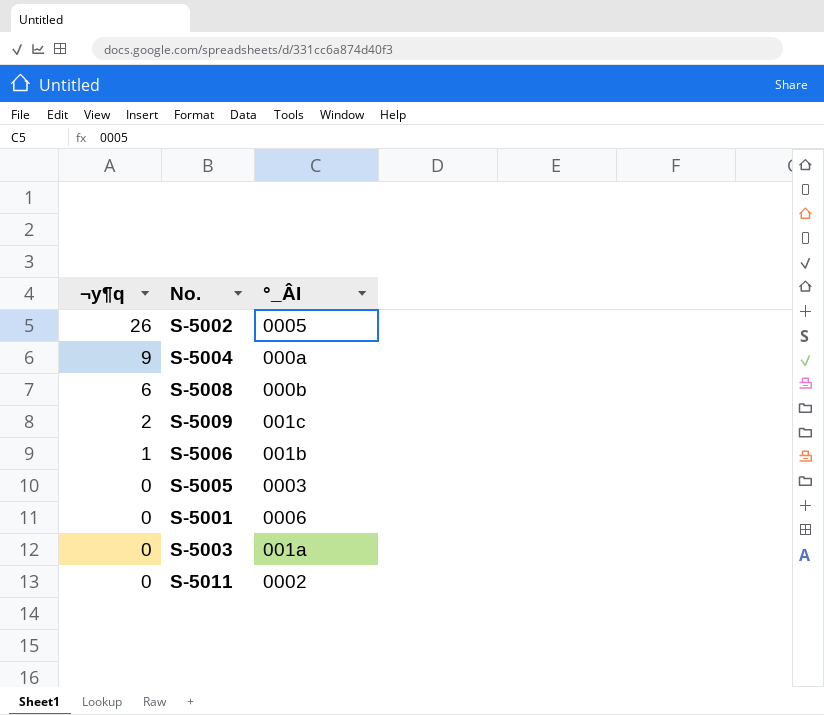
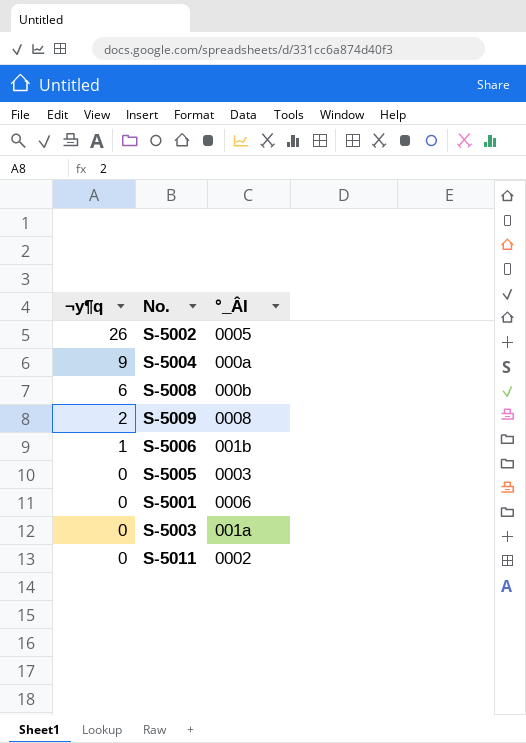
S-5009 | °_ÂI: 001c -> 0008

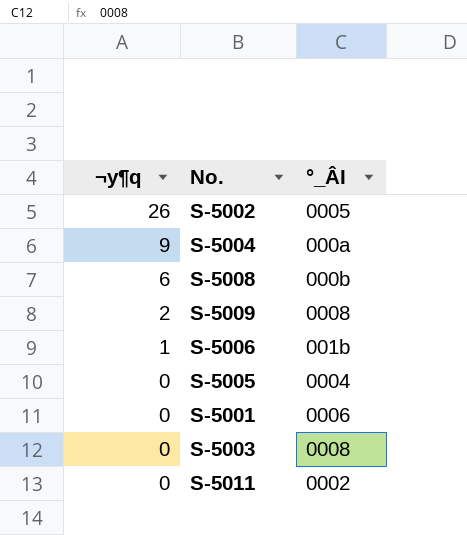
S-5005 | °_ÂI: 0003 -> 0004
S-5003 | °_ÂI: 001a -> 0008

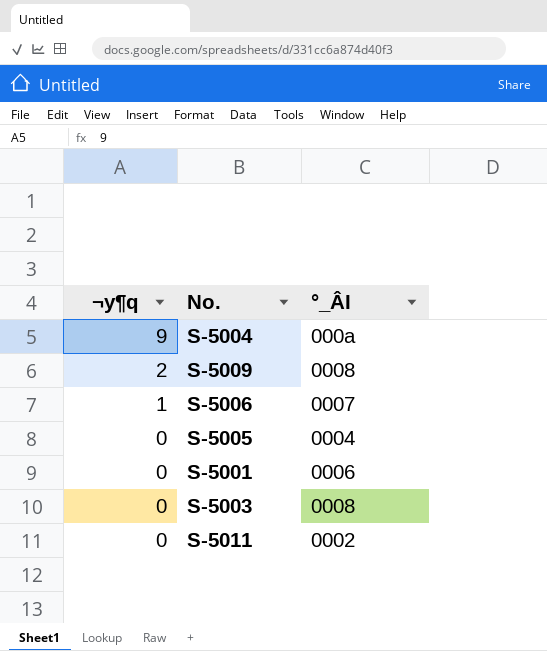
row S-5002: 26 | 0005 -> none
row S-5008: 6 | 000b -> none
S-5006 | °_ÂI: 001b -> 0007

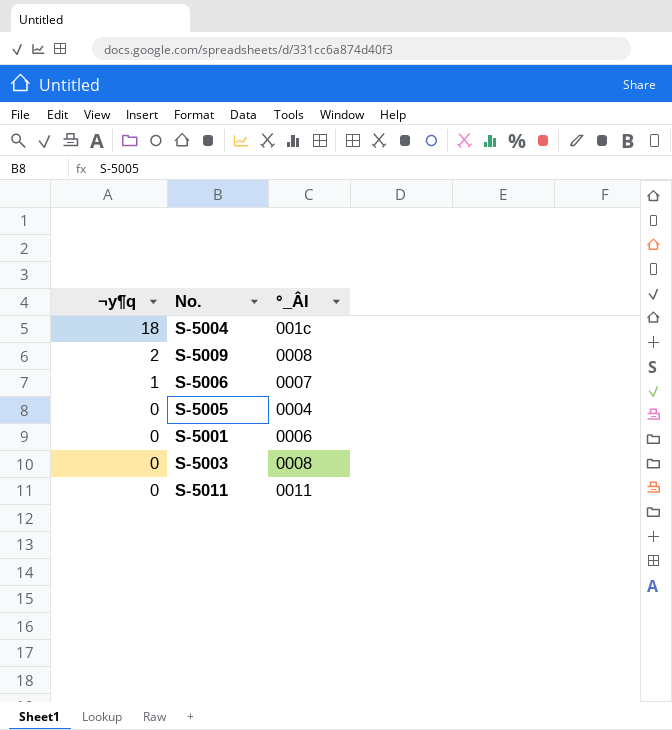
S-5004 | ¬y¶q: 9 -> 18
S-5004 | °_ÂI: 000a -> 001c
S-5011 | °_ÂI: 0002 -> 0011

